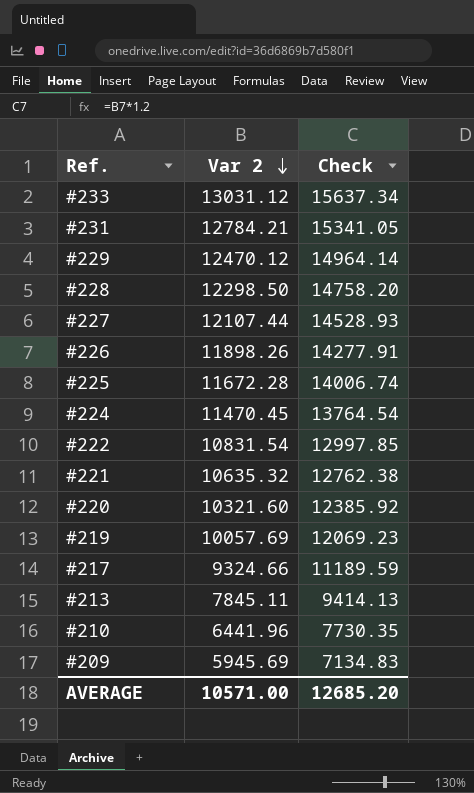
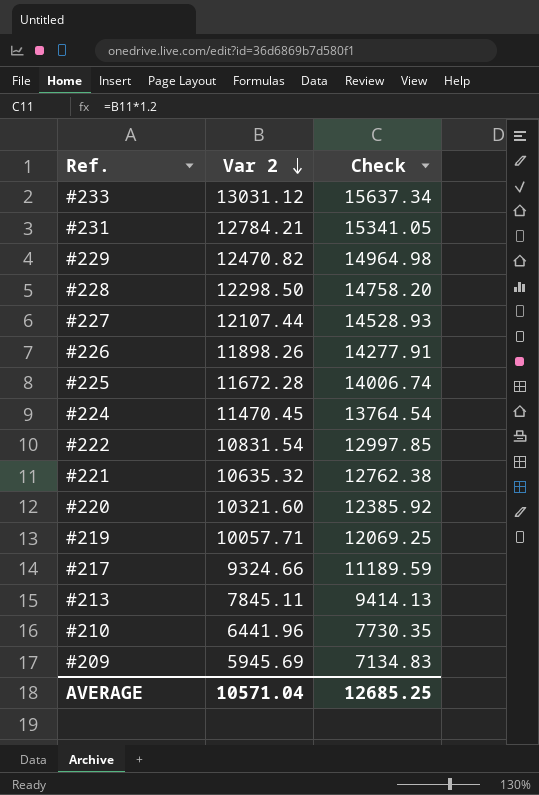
#229 | Var 2: 12470.12 -> 12470.82
#229 | Check: 14964.14 -> 14964.98
#219 | Var 2: 10057.69 -> 10057.71
#219 | Check: 12069.23 -> 12069.25
AVERAGE | Var 2: 10571.00 -> 10571.04
AVERAGE | Check: 12685.20 -> 12685.25

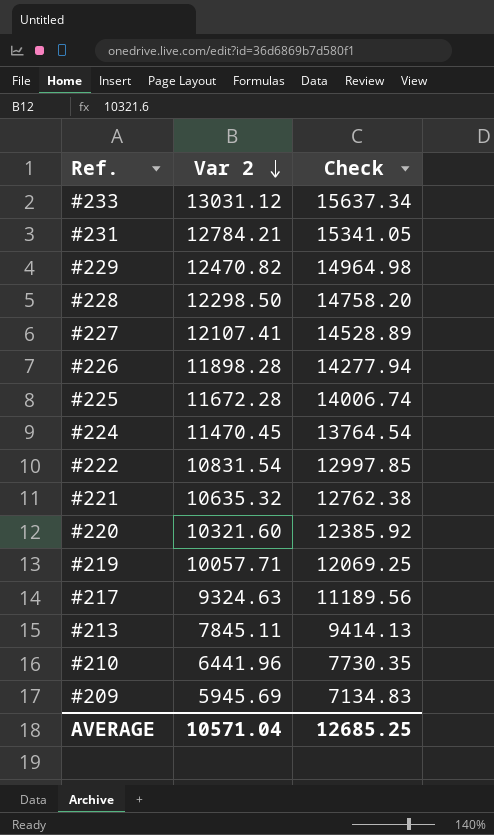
#227 | Var 2: 12107.44 -> 12107.41
#227 | Check: 14528.93 -> 14528.89
#226 | Var 2: 11898.26 -> 11898.28
#226 | Check: 14277.91 -> 14277.94
#217 | Var 2: 9324.66 -> 9324.63
#217 | Check: 11189.59 -> 11189.56

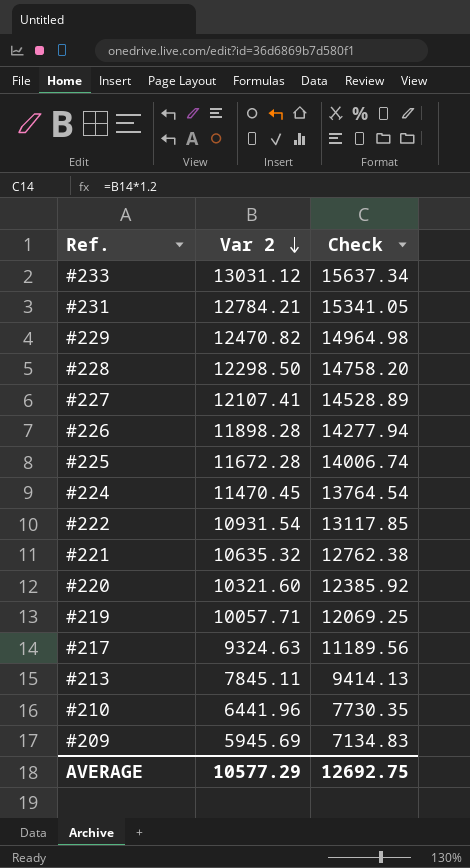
#222 | Var 2: 10831.54 -> 10931.54
#222 | Check: 12997.85 -> 13117.85
AVERAGE | Var 2: 10571.04 -> 10577.29
AVERAGE | Check: 12685.25 -> 12692.75

